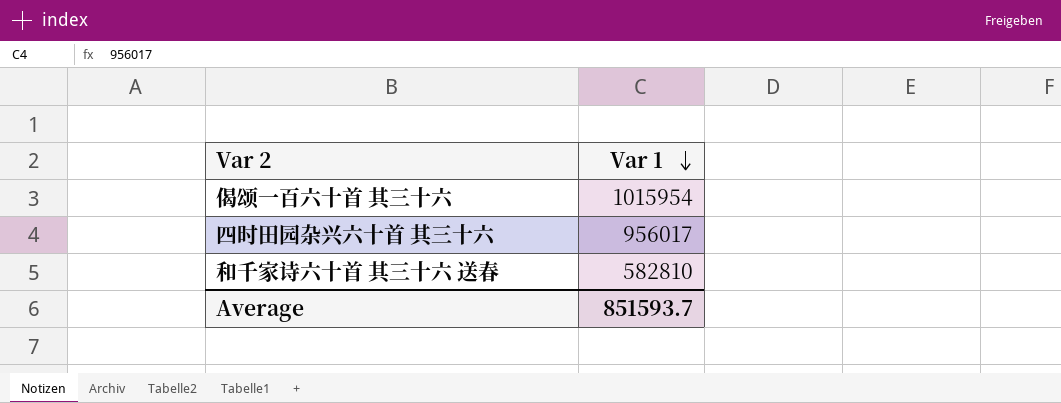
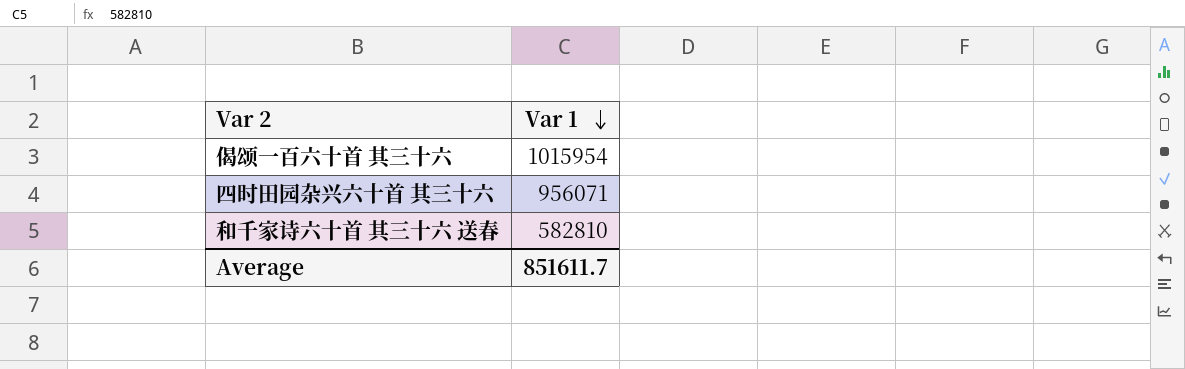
四时田园杂兴六十首 其三十六 | Var 1: 956017 -> 956071
Average | Var 1: 851593.7 -> 851611.7

